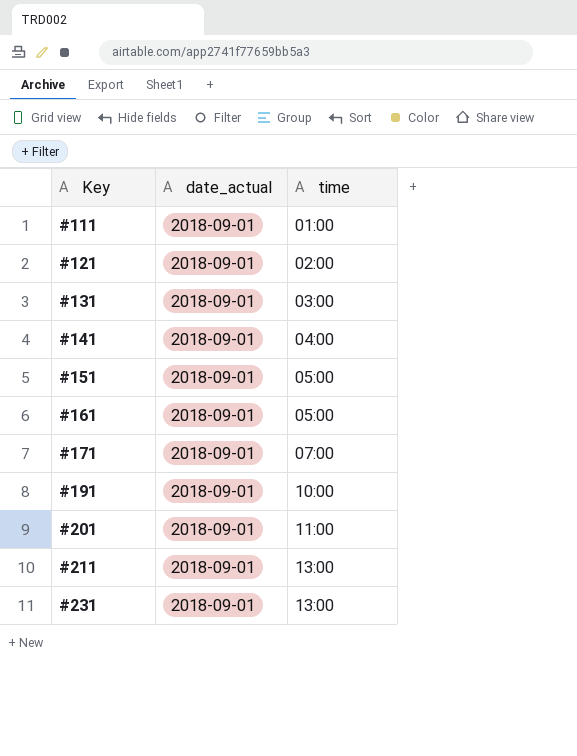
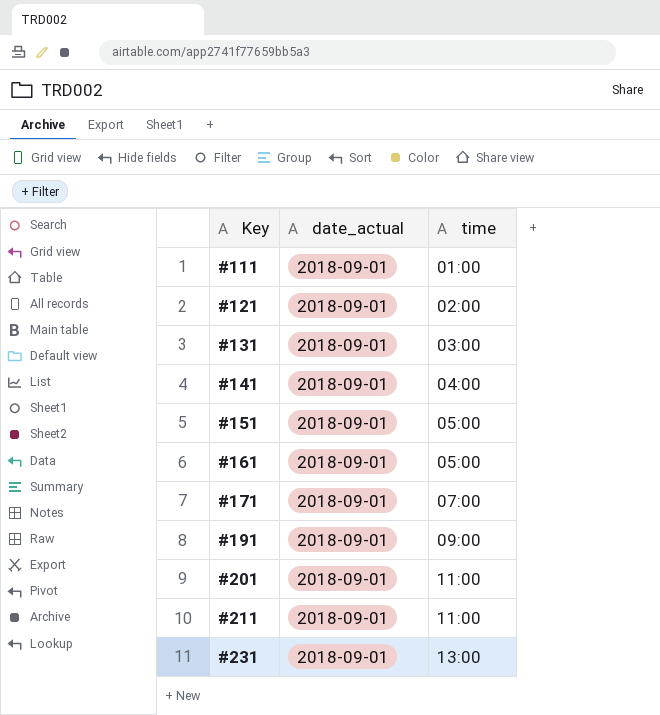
#191 | time: 10:00 -> 09:00
#211 | time: 13:00 -> 11:00

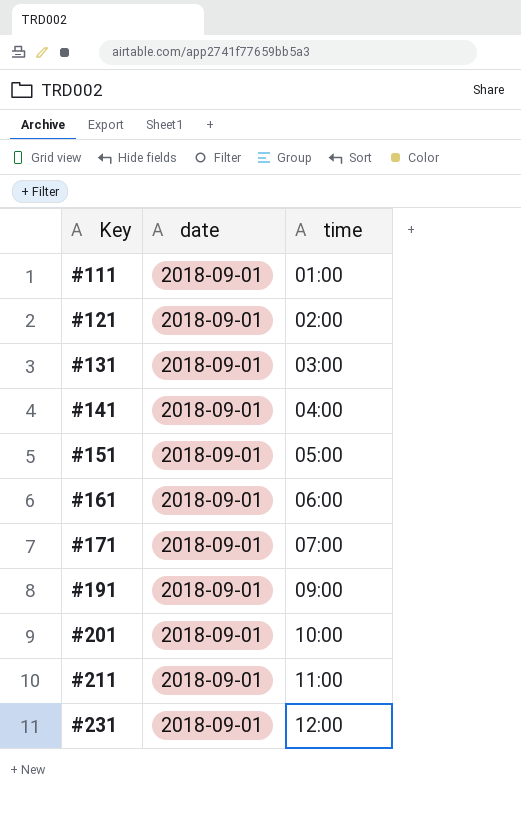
column name: date_actual -> date
#161 | time: 05:00 -> 06:00
#201 | time: 11:00 -> 10:00
#231 | time: 13:00 -> 12:00

